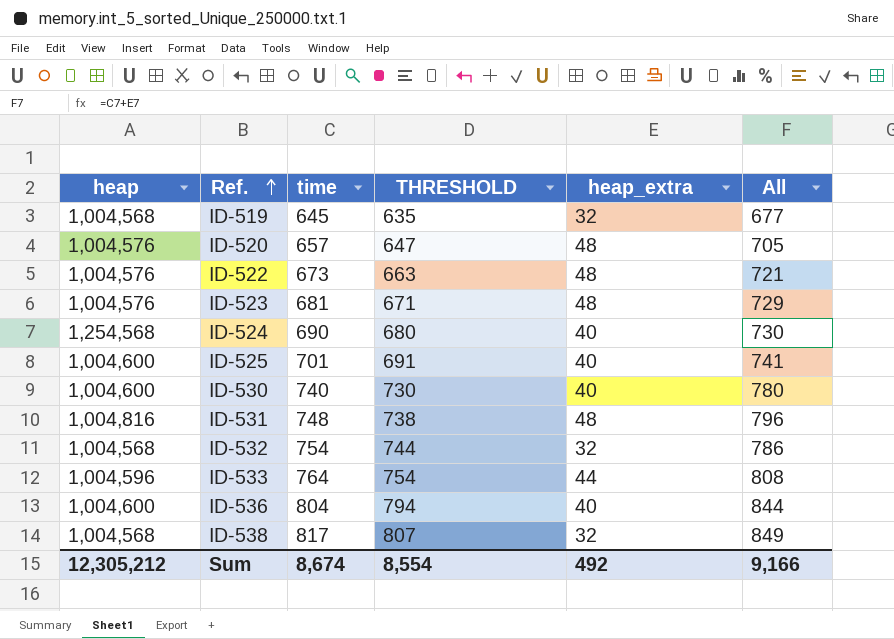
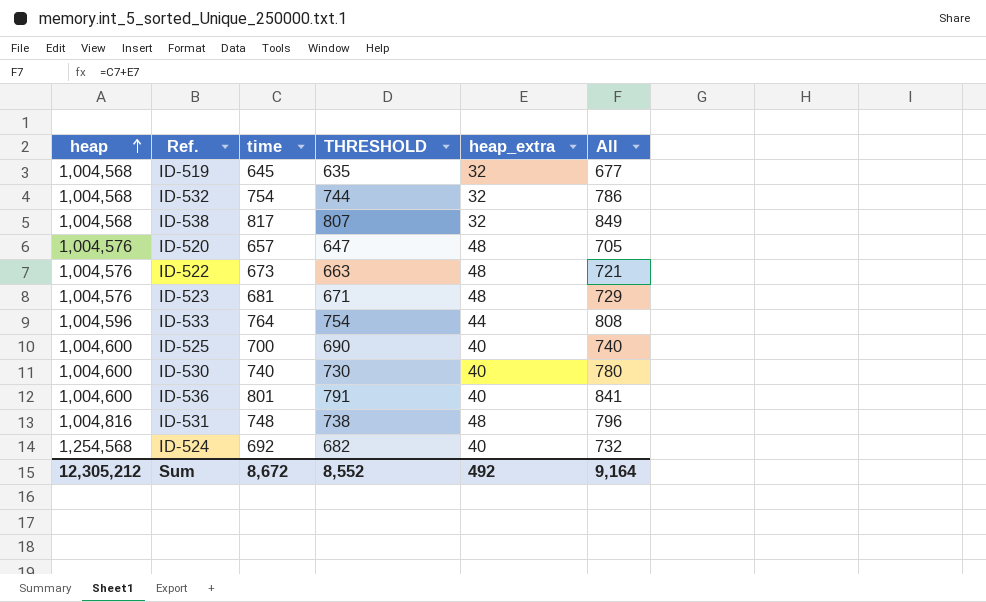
row order: Ref. ascending -> heap ascending
ID-525 | time: 701 -> 700
ID-525 | THRESHOLD: 691 -> 690
ID-525 | All: 741 -> 740
ID-536 | time: 804 -> 801
ID-536 | THRESHOLD: 794 -> 791
ID-536 | All: 844 -> 841
ID-524 | time: 690 -> 692
ID-524 | THRESHOLD: 680 -> 682
ID-524 | All: 730 -> 732
Sum | time: 8,674 -> 8,672
Sum | THRESHOLD: 8,554 -> 8,552
Sum | All: 9,166 -> 9,164

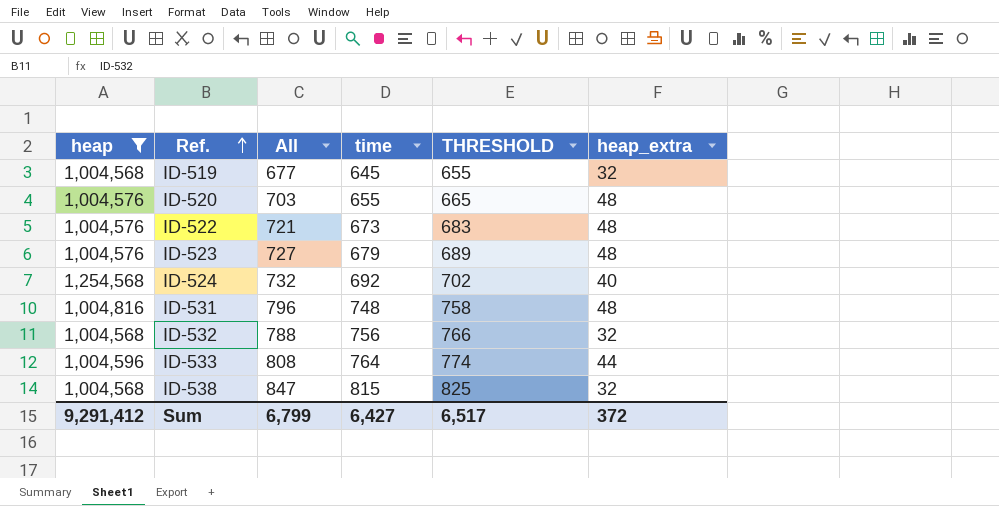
filter: none -> heap != 1,004,600
row order: heap ascending -> Ref. ascending
column All | position: 6 -> 3
column THRESHOLD | formula: [time] - 10 -> [time] + 10
ID-520 | All: 705 -> 703
ID-520 | time: 657 -> 655
ID-523 | All: 729 -> 727
ID-523 | time: 681 -> 679
ID-532 | All: 786 -> 788
ID-532 | time: 754 -> 756
ID-538 | All: 849 -> 847
ID-538 | time: 817 -> 815
Sum | heap: 12,305,212 -> 9,291,412
Sum | All: 9,164 -> 6,799
Sum | time: 8,672 -> 6,427
Sum | THRESHOLD: 8,552 -> 6,517
Sum | heap_extra: 492 -> 372

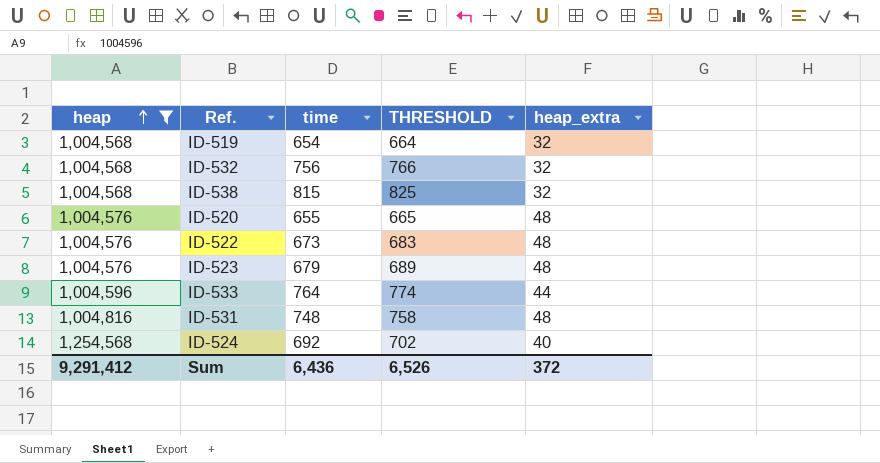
row order: Ref. ascending -> heap ascending
column All | formula: [time] + [heap_extra] -> none
ID-519 | time: 645 -> 654
ID-519 | THRESHOLD: 655 -> 664
Sum | time: 6,427 -> 6,436
Sum | THRESHOLD: 6,517 -> 6,526

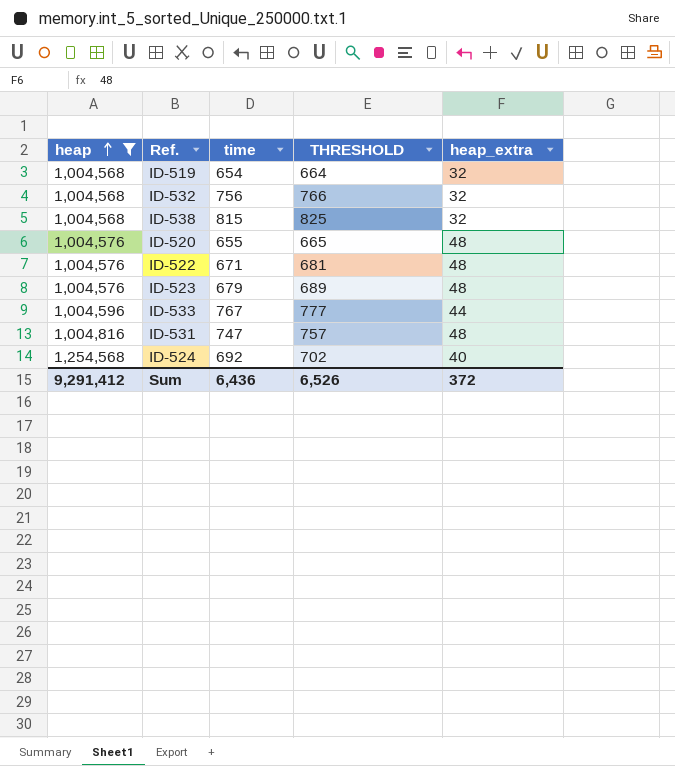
ID-522 | time: 673 -> 671
ID-522 | THRESHOLD: 683 -> 681
ID-533 | time: 764 -> 767
ID-533 | THRESHOLD: 774 -> 777
ID-531 | time: 748 -> 747
ID-531 | THRESHOLD: 758 -> 757

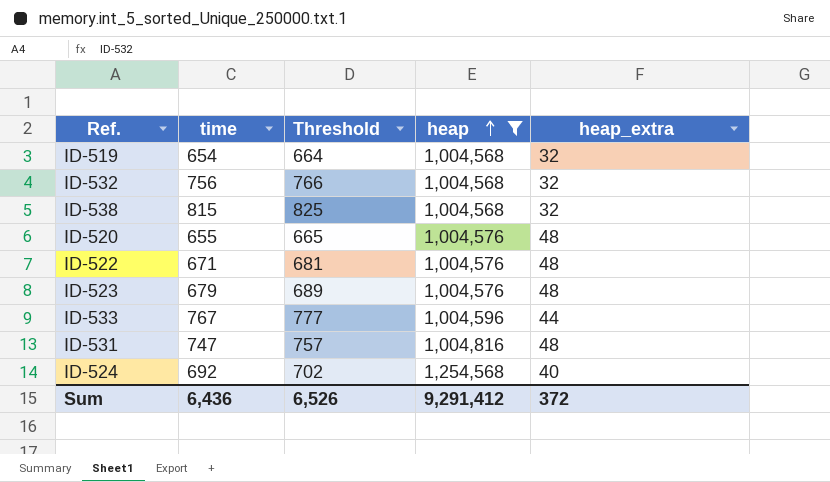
column name: THRESHOLD -> Threshold
column heap | position: 1 -> 4

